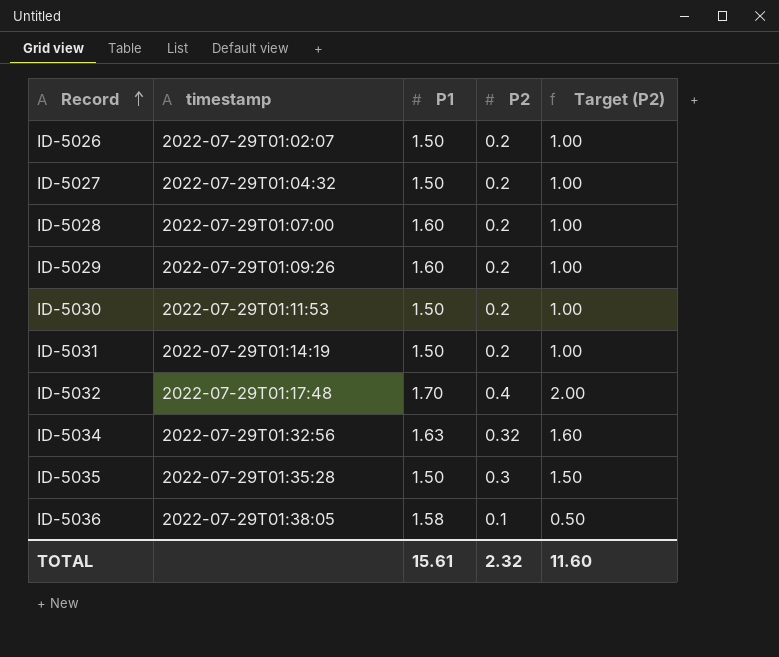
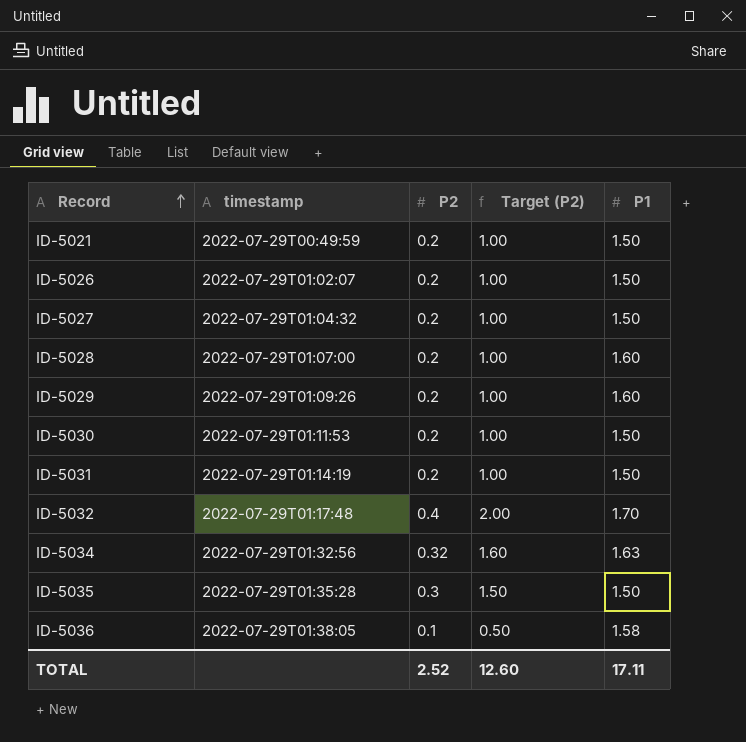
column P1 | position: 3 -> 5
row ID-5021: none -> 2022-07-29T00:49:59 | 0.2 | 1.00 | 1.50
TOTAL | P2: 2.32 -> 2.52
TOTAL | Target (P2): 11.60 -> 12.60
TOTAL | P1: 15.61 -> 17.11

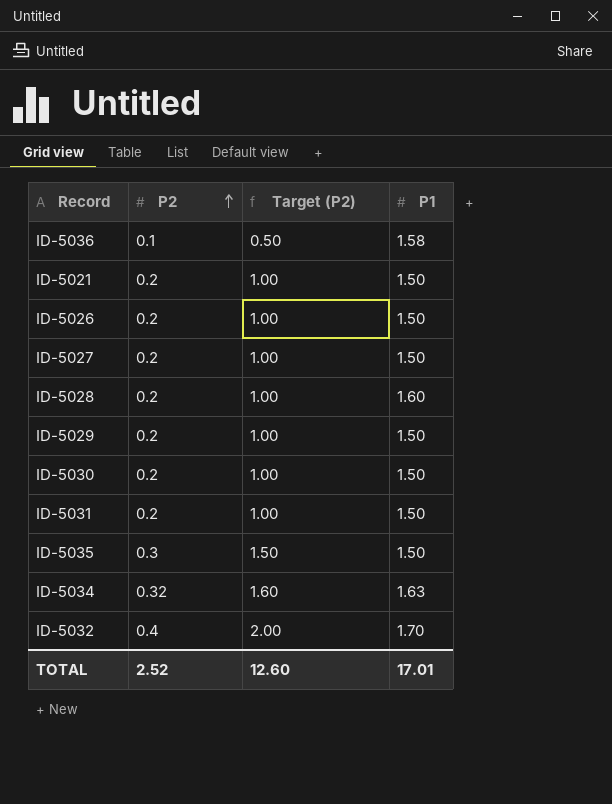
row order: Record ascending -> P2 ascending
column timestamp | position: 2 -> none
ID-5029 | P1: 1.60 -> 1.50
TOTAL | P1: 17.11 -> 17.01

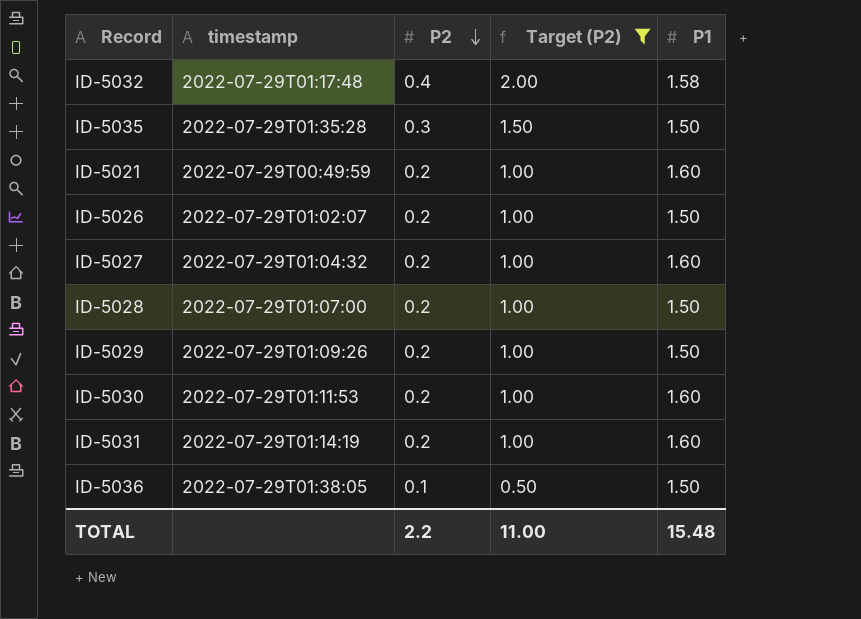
filter: none -> Target (P2) != 1.60
row order: P2 ascending -> P2 descending
column timestamp | position: none -> 2
ID-5032 | P1: 1.70 -> 1.58
ID-5021 | P1: 1.50 -> 1.60
ID-5027 | P1: 1.50 -> 1.60
ID-5028 | P1: 1.60 -> 1.50
ID-5030 | P1: 1.50 -> 1.60
ID-5031 | P1: 1.50 -> 1.60
ID-5036 | P1: 1.58 -> 1.50
TOTAL | P2: 2.52 -> 2.2
TOTAL | Target (P2): 12.60 -> 11.00
TOTAL | P1: 17.01 -> 15.48

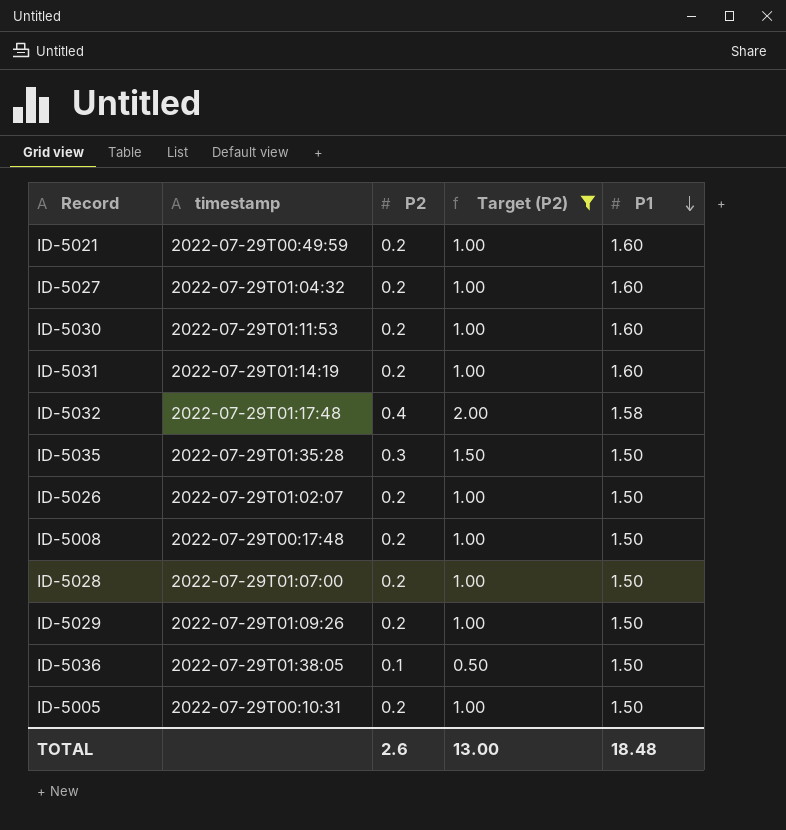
row order: P2 descending -> P1 descending
row ID-5008: none -> 2022-07-29T00:17:48 | 0.2 | 1.00 | 1.50
row ID-5005: none -> 2022-07-29T00:10:31 | 0.2 | 1.00 | 1.50
TOTAL | P2: 2.2 -> 2.6
TOTAL | Target (P2): 11.00 -> 13.00
TOTAL | P1: 15.48 -> 18.48

